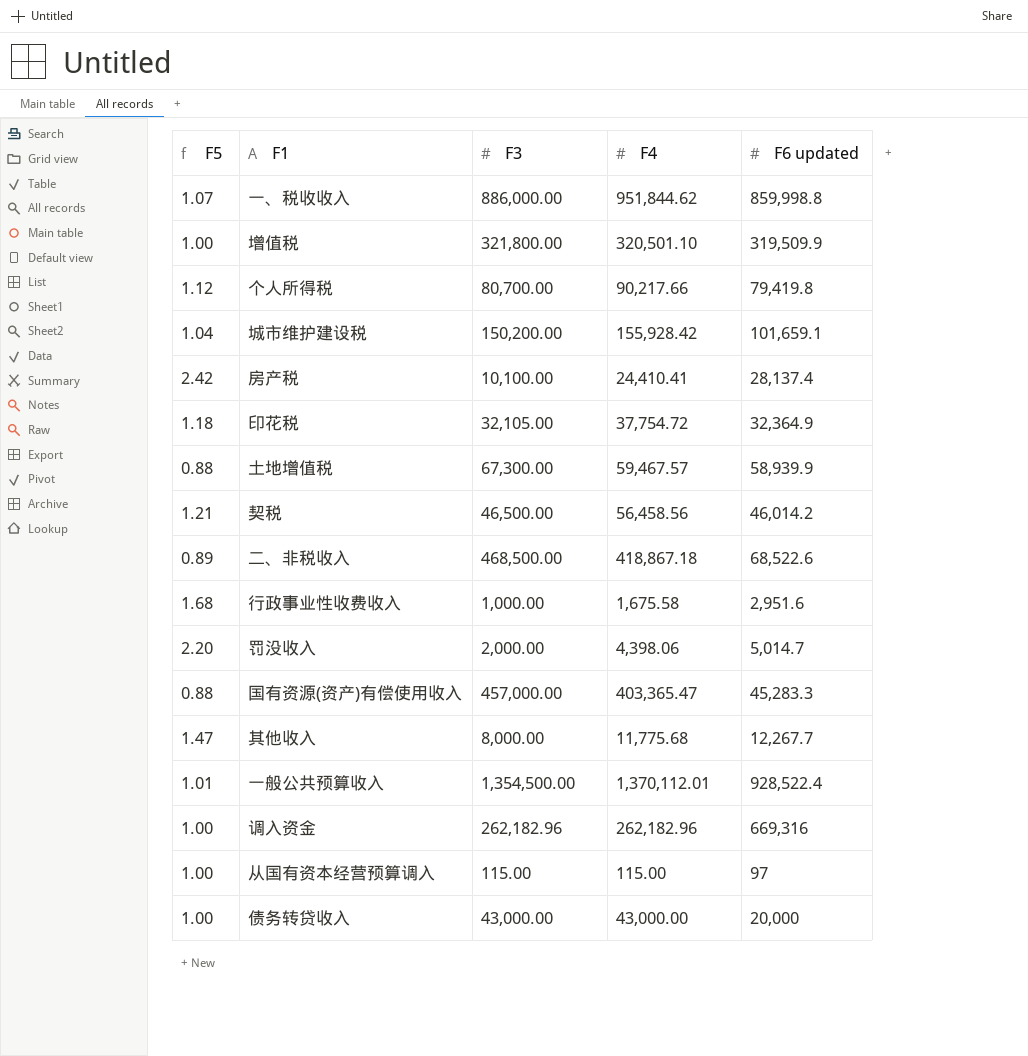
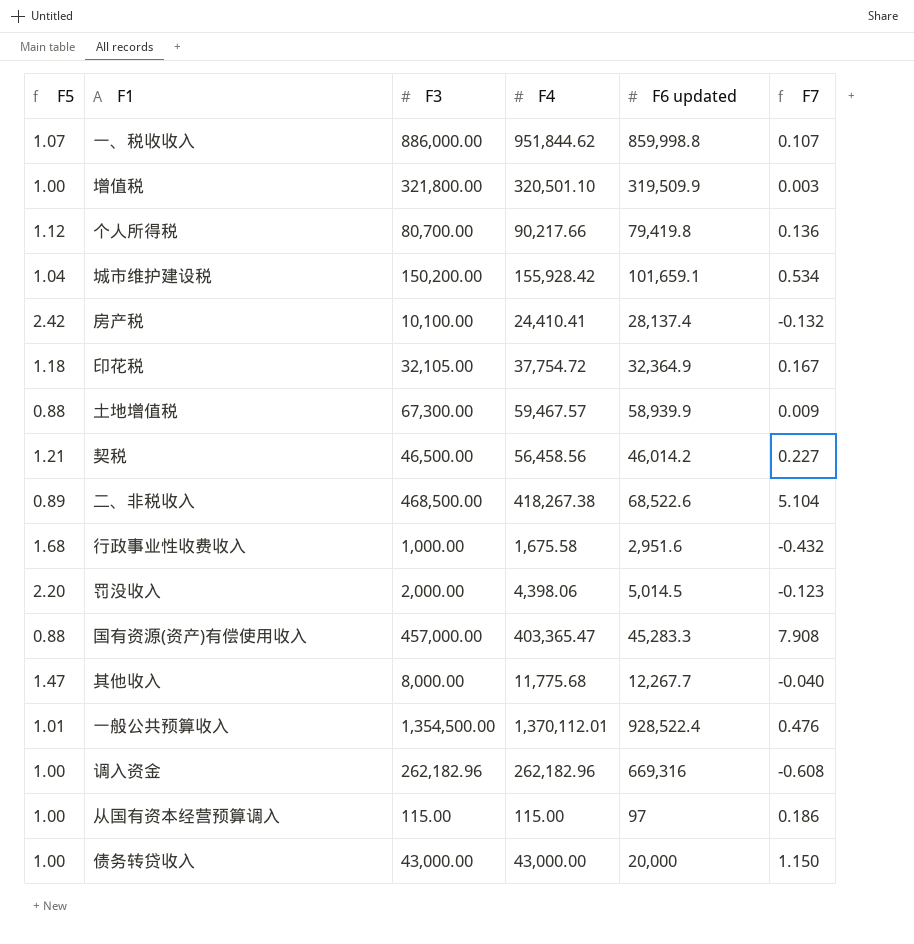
column F7 | formula: none -> ([F4] - [F6 updated]) / [F6 updated]
二、非税收入 | F4: 418,867.18 -> 418,267.38
罚没收入 | F6 updated: 5,014.7 -> 5,014.5

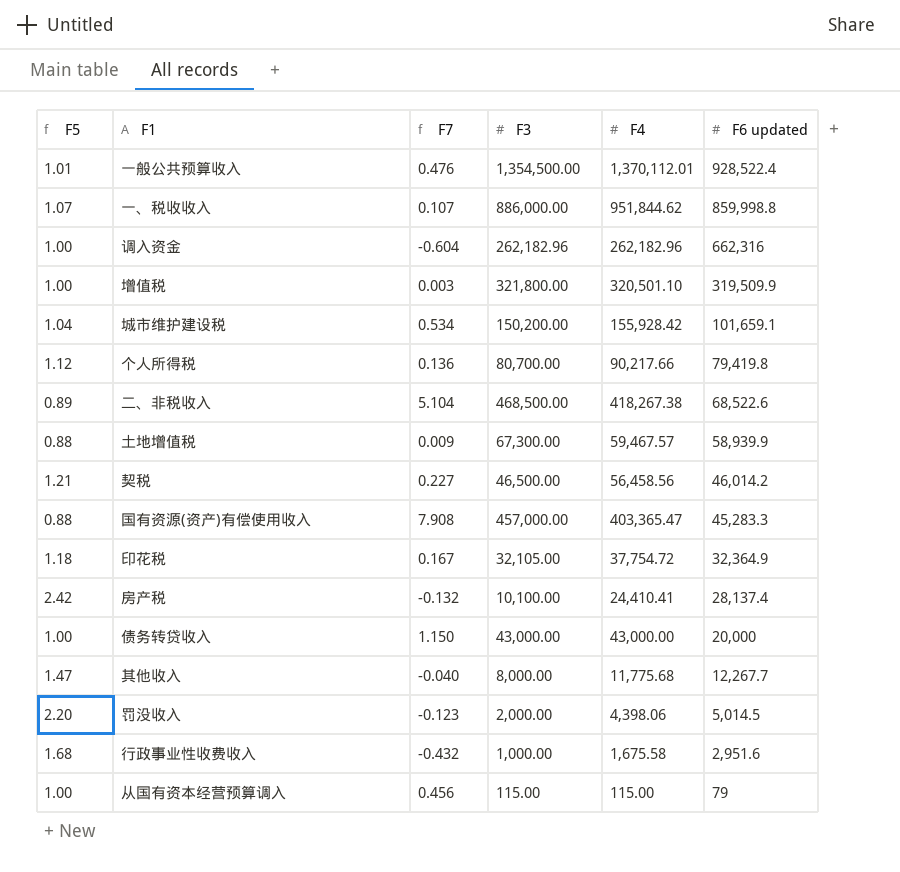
row order: none -> F6 updated descending
column F7 | position: 6 -> 3
调入资金 | F7: -0.608 -> -0.604
调入资金 | F6 updated: 669,316 -> 662,316
从国有资本经营预算调入 | F7: 0.186 -> 0.456
从国有资本经营预算调入 | F6 updated: 97 -> 79

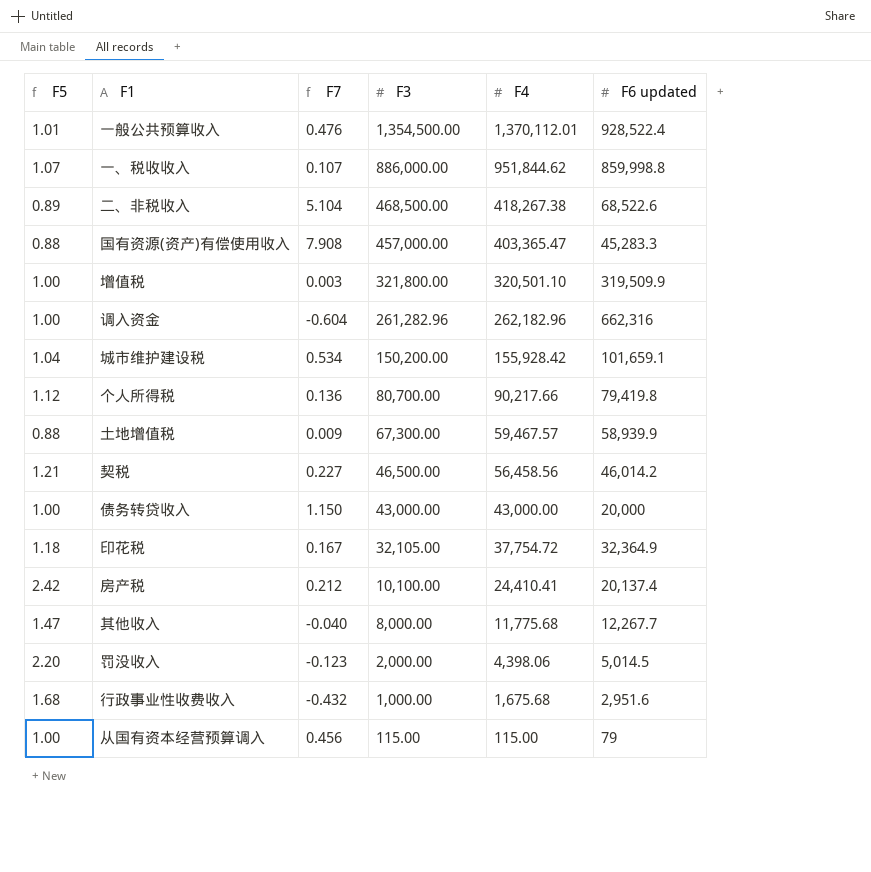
row order: F6 updated descending -> F3 descending
调入资金 | F3: 262,182.96 -> 261,282.96
房产税 | F7: -0.132 -> 0.212
房产税 | F6 updated: 28,137.4 -> 20,137.4
行政事业性收费收入 | F4: 1,675.58 -> 1,675.68

